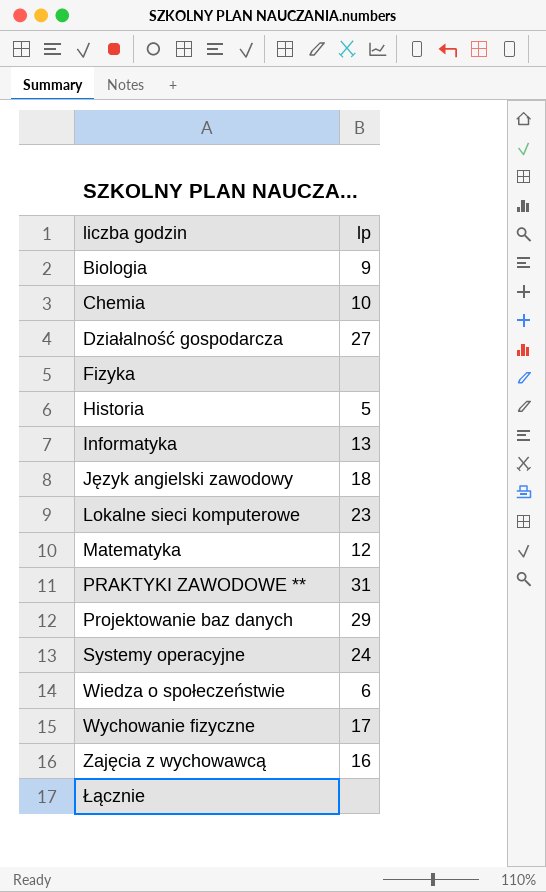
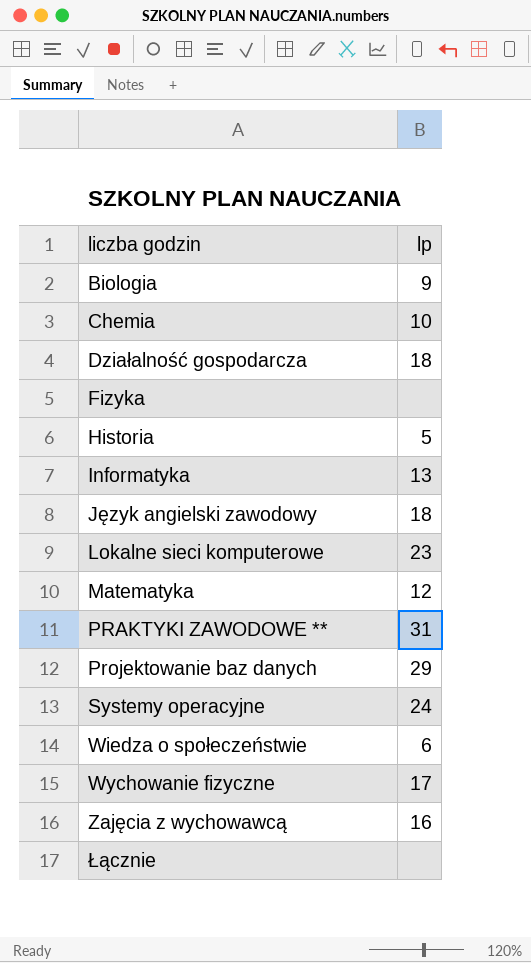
Działalność gospodarcza | lp: 27 -> 18

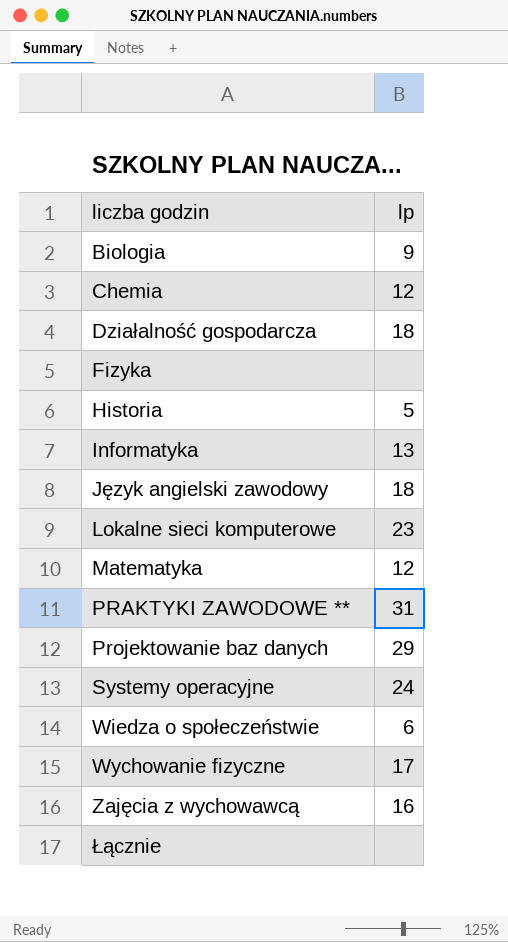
Chemia | lp: 10 -> 12

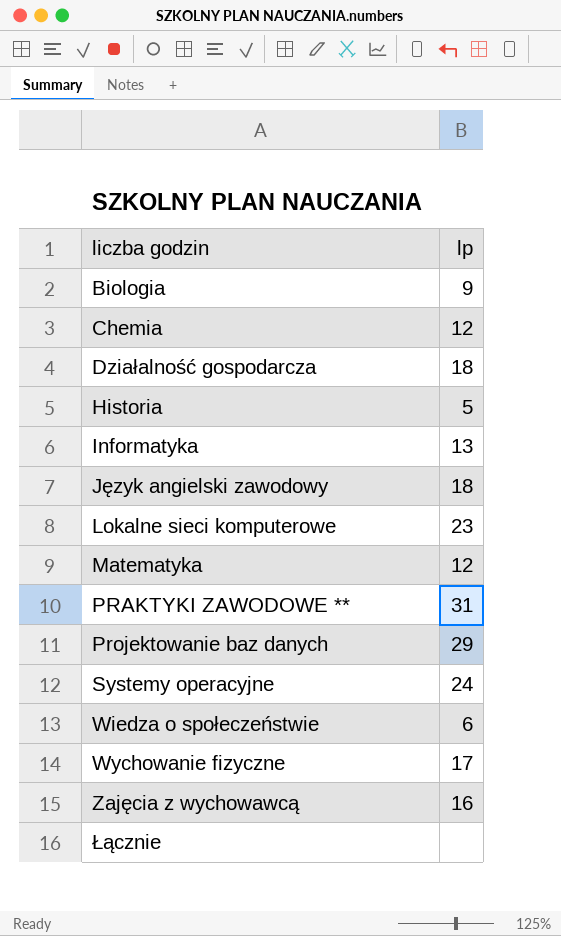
row Fizyka: none -> none

